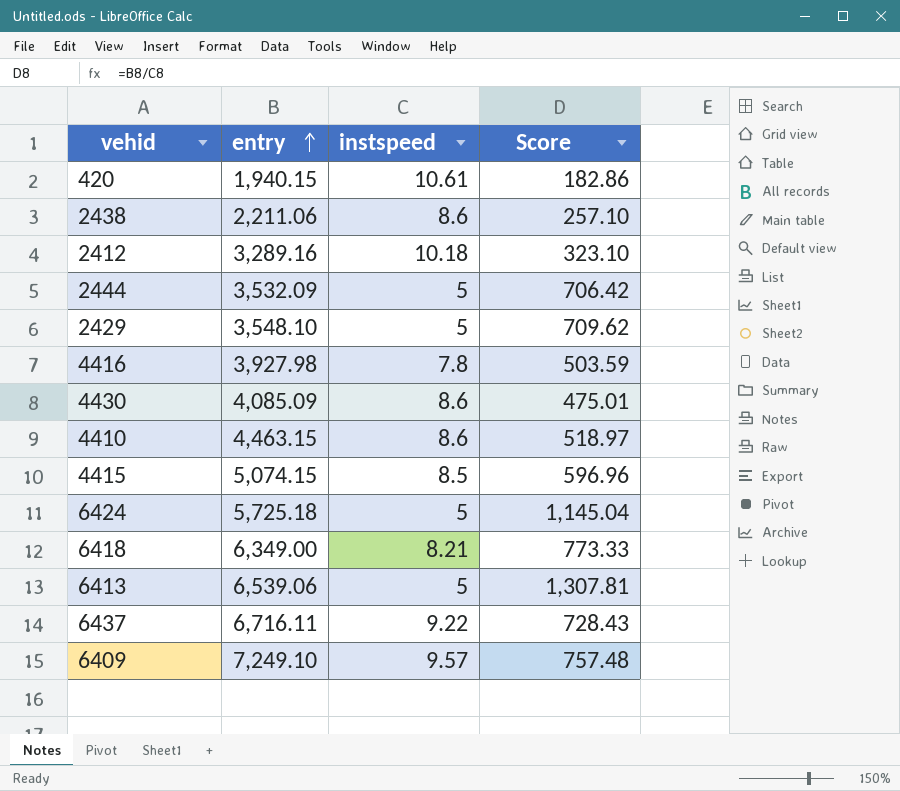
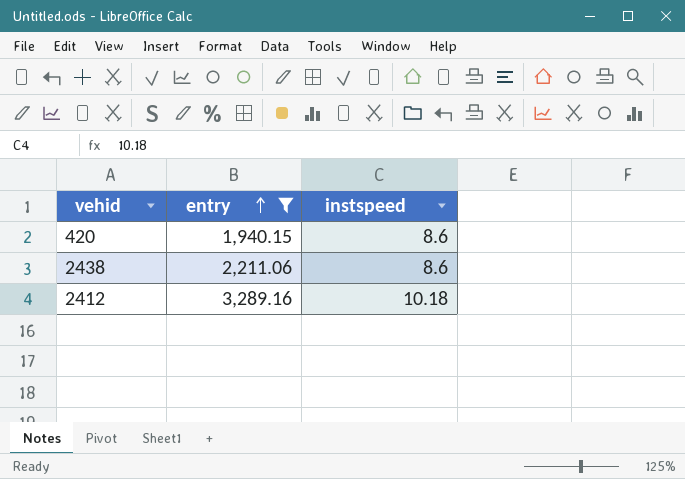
filter: none -> entry <= 3,289.16
column Score | formula: [entry] / [instspeed] -> none
420 | instspeed: 10.61 -> 8.6

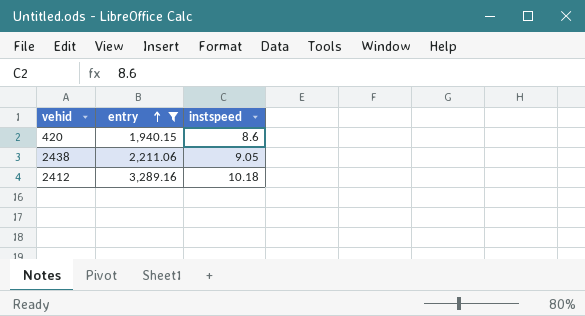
2438 | instspeed: 8.6 -> 9.05

